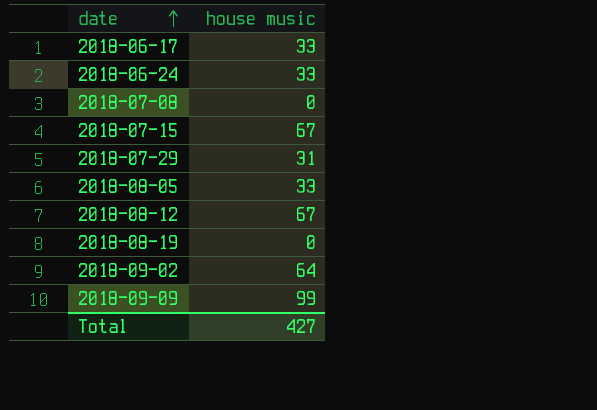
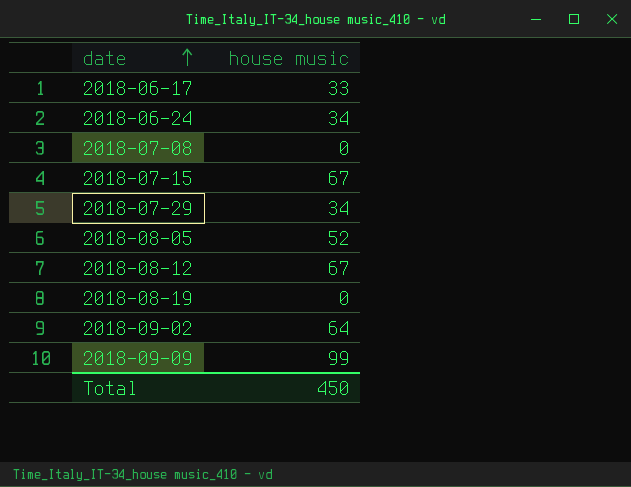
2018-06-24 | house music: 33 -> 34
2018-07-29 | house music: 31 -> 34
2018-08-05 | house music: 33 -> 52
Total | house music: 427 -> 450

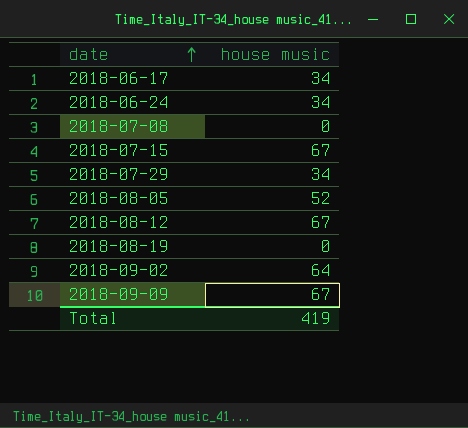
2018-06-17 | house music: 33 -> 34
2018-09-09 | house music: 99 -> 67
Total | house music: 450 -> 419

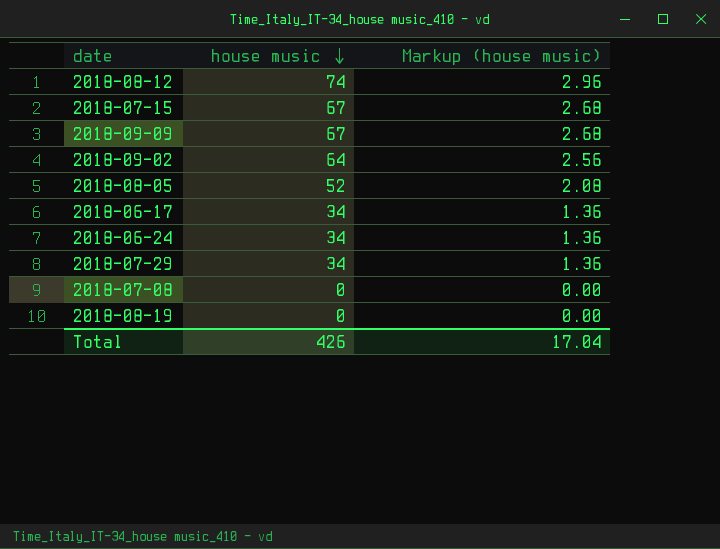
row order: date ascending -> house music descending
column Markup (house music) | formula: none -> [house music] * 0.04
2018-08-12 | house music: 67 -> 74
Total | house music: 419 -> 426

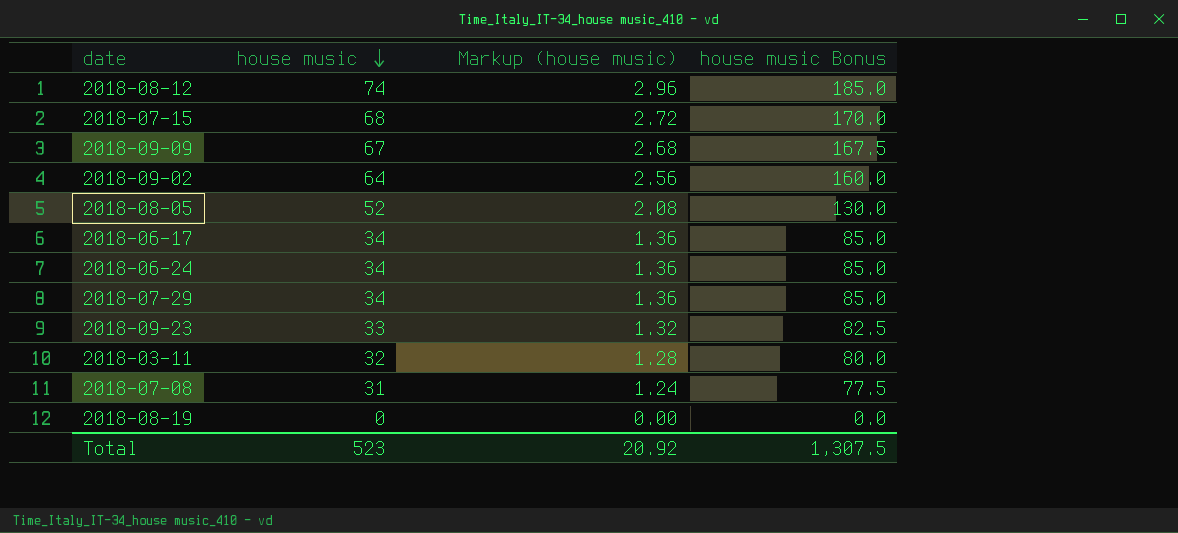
column house music Bonus | formula: none -> [house music] * 2.5
2018-07-15 | house music: 67 -> 68
2018-07-15 | Markup (house music): 2.68 -> 2.72
row 2018-09-23: none -> 33 | 1.32 | 82.5
row 2018-03-11: none -> 32 | 1.28 | 80.0
2018-07-08 | house music: 0 -> 31
2018-07-08 | Markup (house music): 0.00 -> 1.24
Total | house music: 426 -> 523
Total | Markup (house music): 17.04 -> 20.92

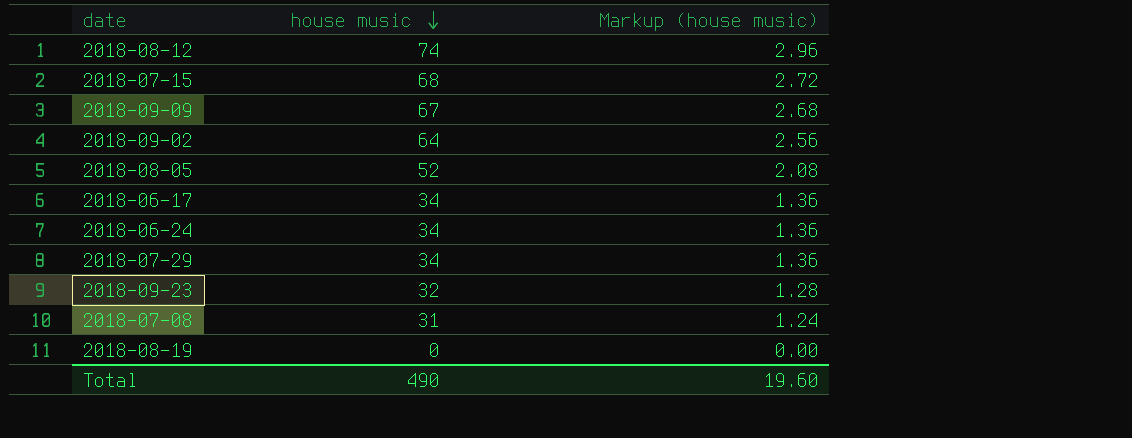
column house music Bonus | formula: [house music] * 2.5 -> none
row 2018-03-11: 32 | 1.28 | 80.0 -> none
2018-09-23 | house music: 33 -> 32
2018-09-23 | Markup (house music): 1.32 -> 1.28
Total | house music: 523 -> 490
Total | Markup (house music): 20.92 -> 19.60

